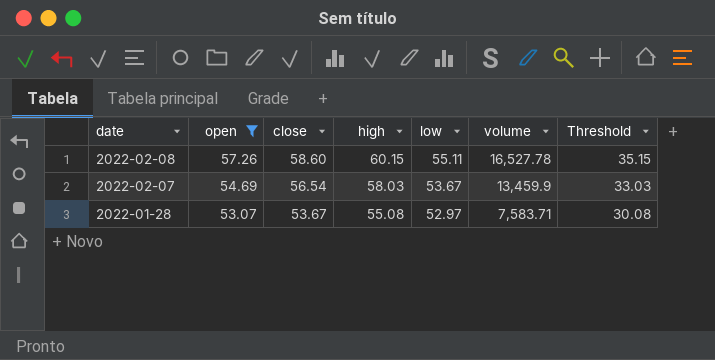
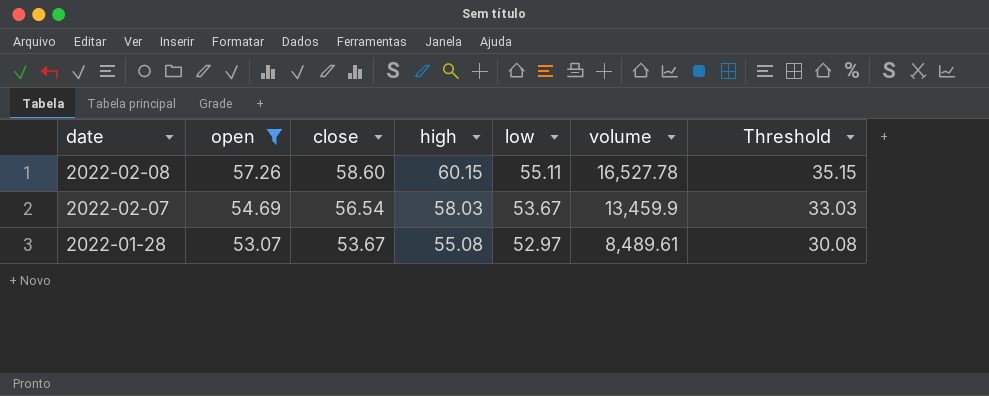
2022-01-28 | volume: 7,583.71 -> 8,489.61

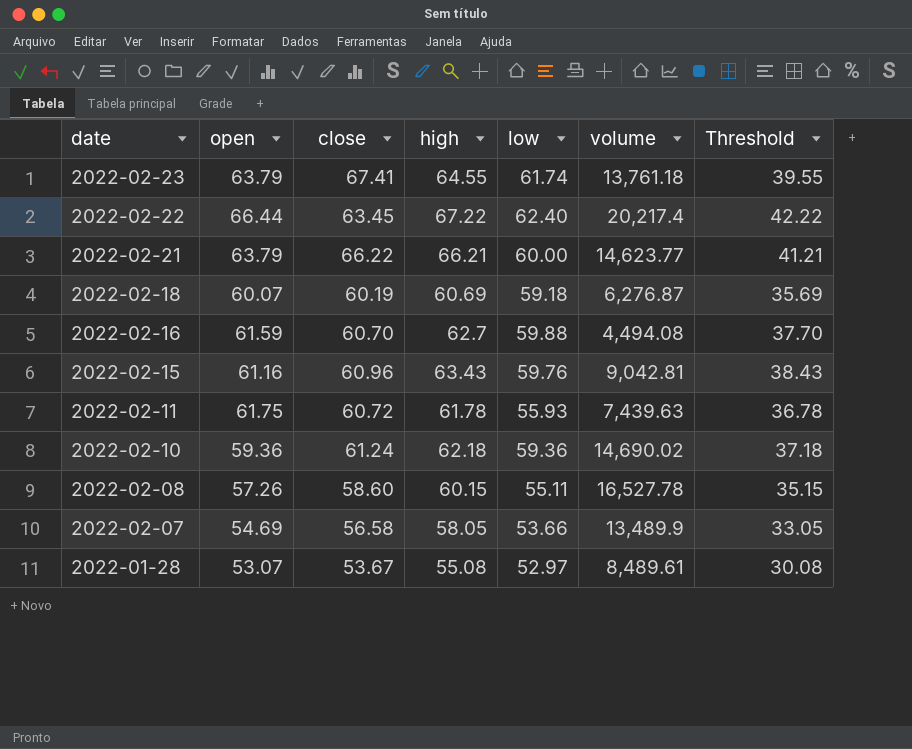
filter: open <= 57.26 -> none
2022-02-07 | close: 56.54 -> 56.58
2022-02-07 | high: 58.03 -> 58.05
2022-02-07 | low: 53.67 -> 53.66
2022-02-07 | volume: 13,459.9 -> 13,489.9
2022-02-07 | Threshold: 33.03 -> 33.05

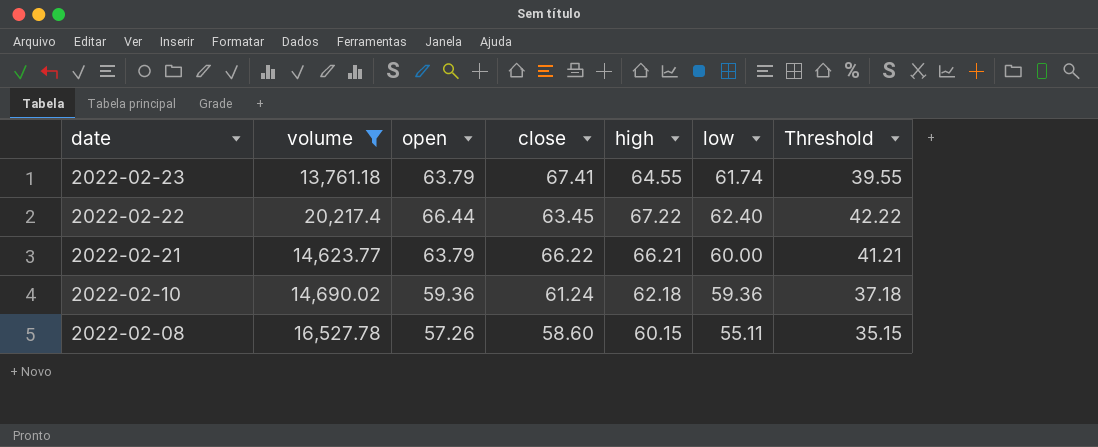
filter: none -> volume >= 13,761.18
column volume | position: 6 -> 2

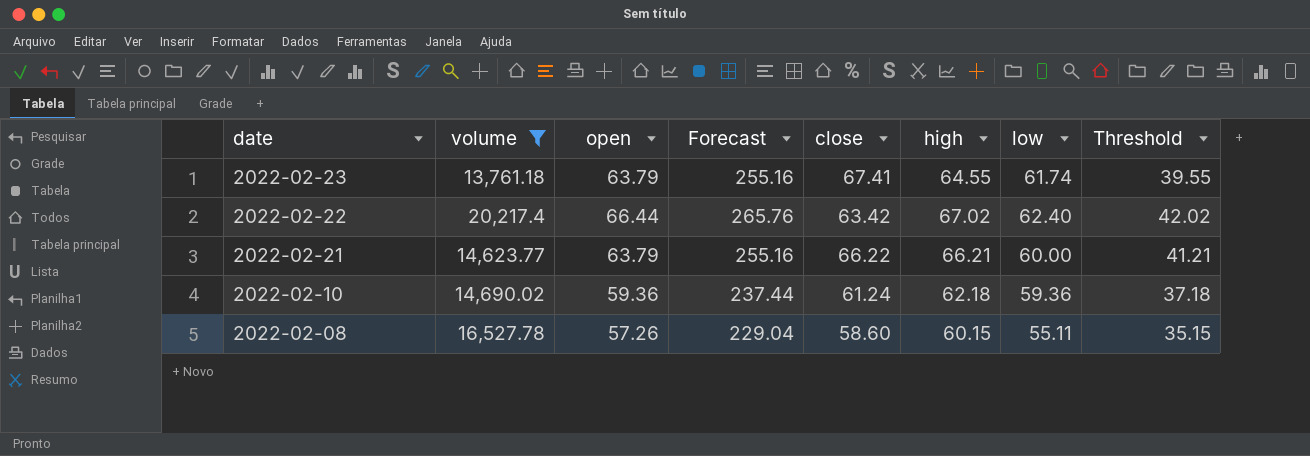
column Forecast | formula: none -> [open] * 4
2022-02-22 | close: 63.45 -> 63.42
2022-02-22 | high: 67.22 -> 67.02
2022-02-22 | Threshold: 42.22 -> 42.02

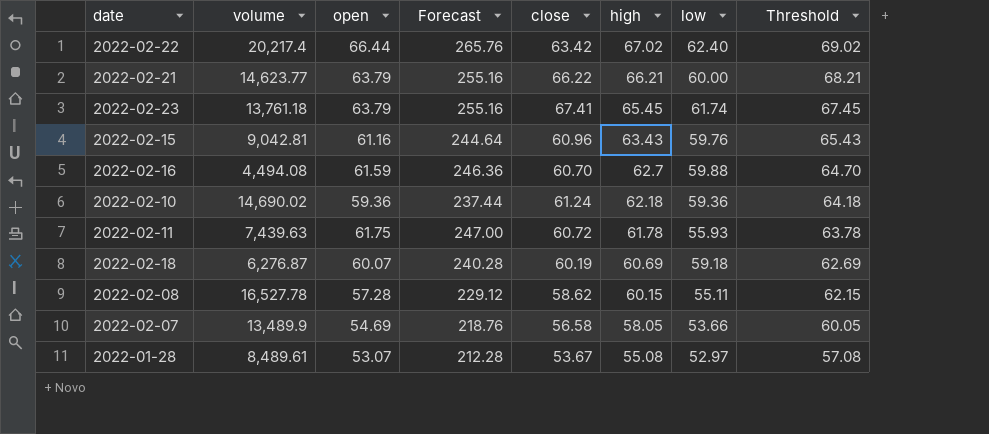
filter: volume >= 13,761.18 -> none
row order: date descending -> high descending
column Threshold | formula: [high] - 25 -> [high] + 2
2022-02-23 | high: 64.55 -> 65.45
2022-02-08 | open: 57.26 -> 57.28
2022-02-08 | Forecast: 229.04 -> 229.12
2022-02-08 | close: 58.60 -> 58.62

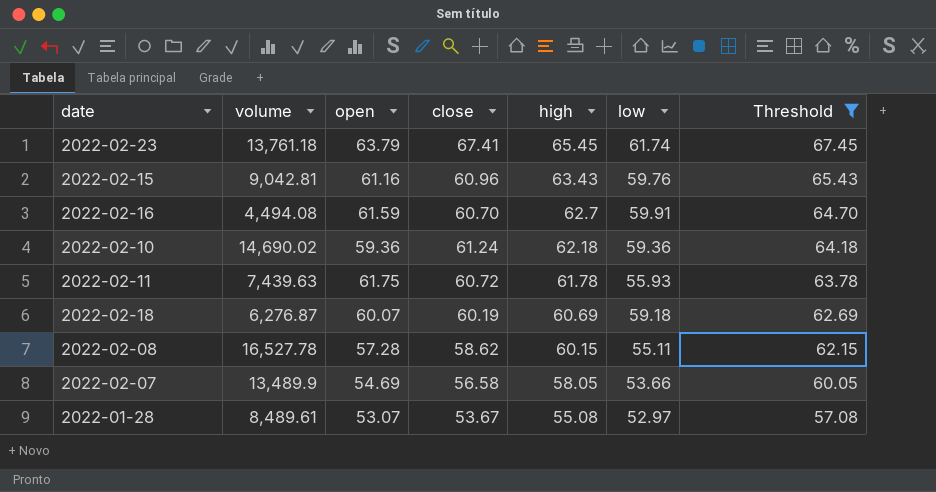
filter: none -> Threshold <= 67.45
column Forecast | formula: [open] * 4 -> none
2022-02-16 | low: 59.88 -> 59.91

